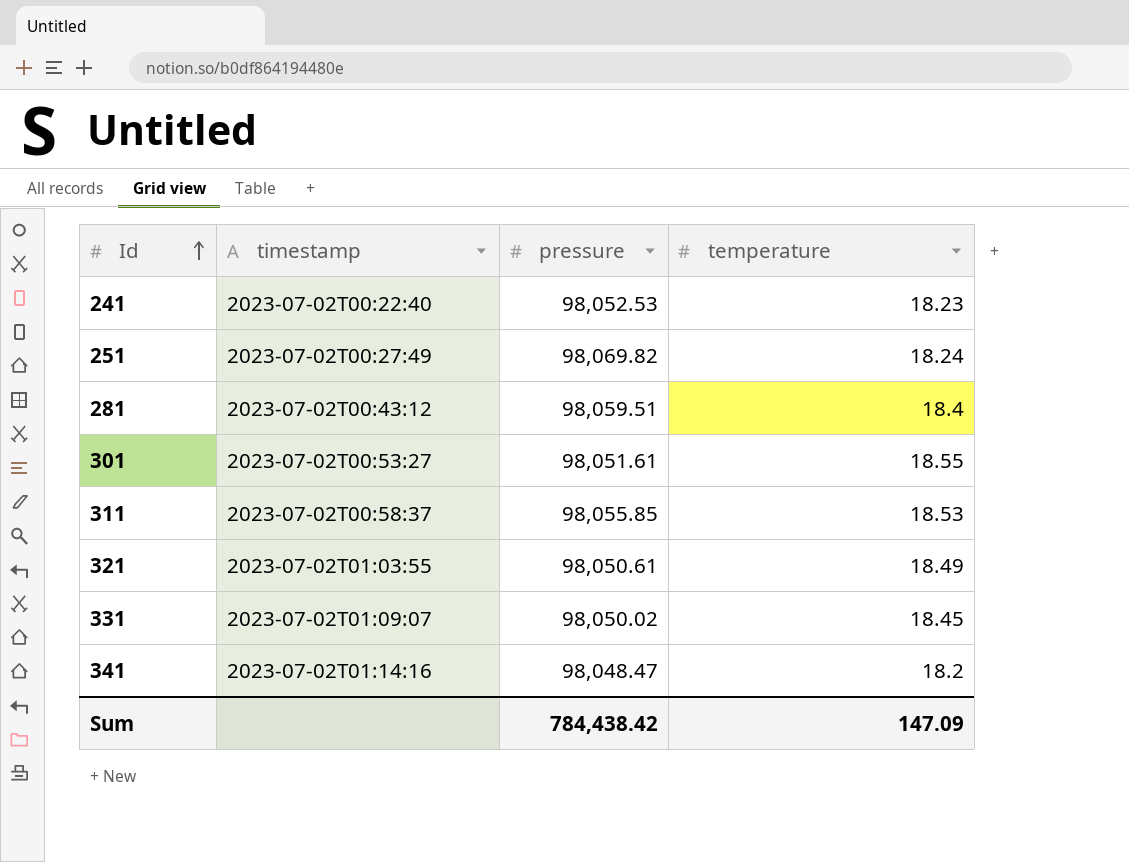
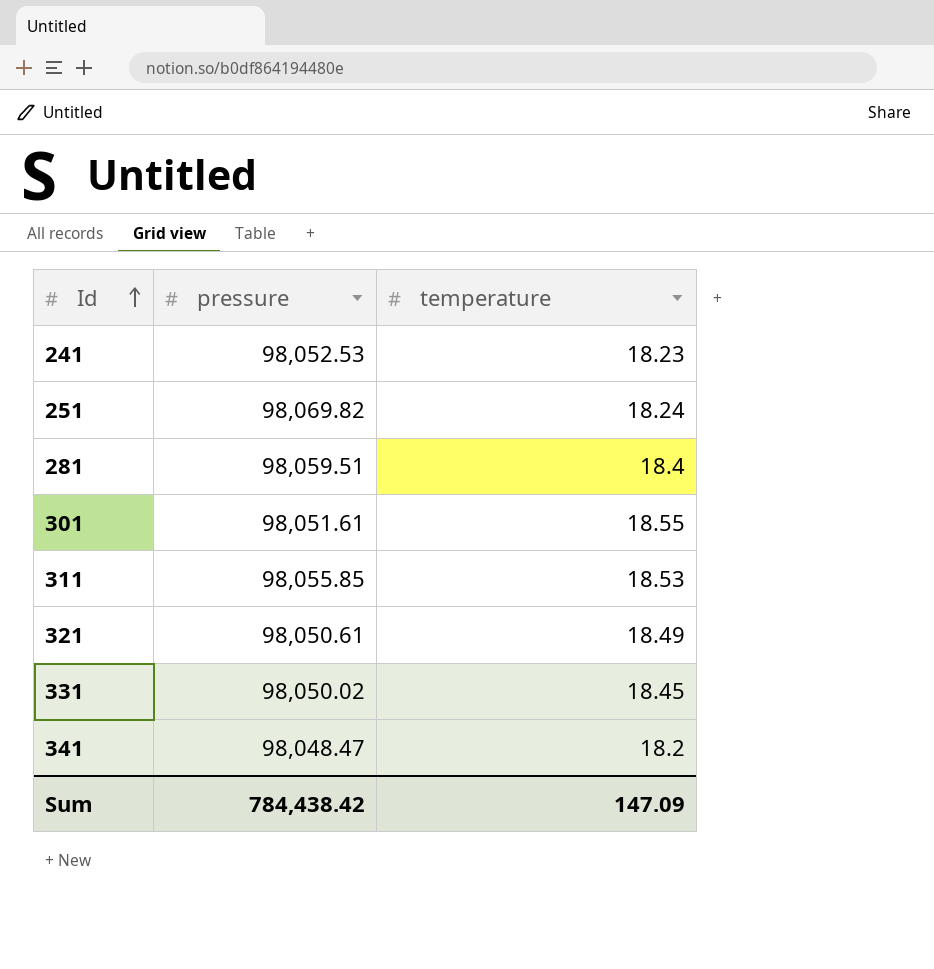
column timestamp | position: 2 -> none

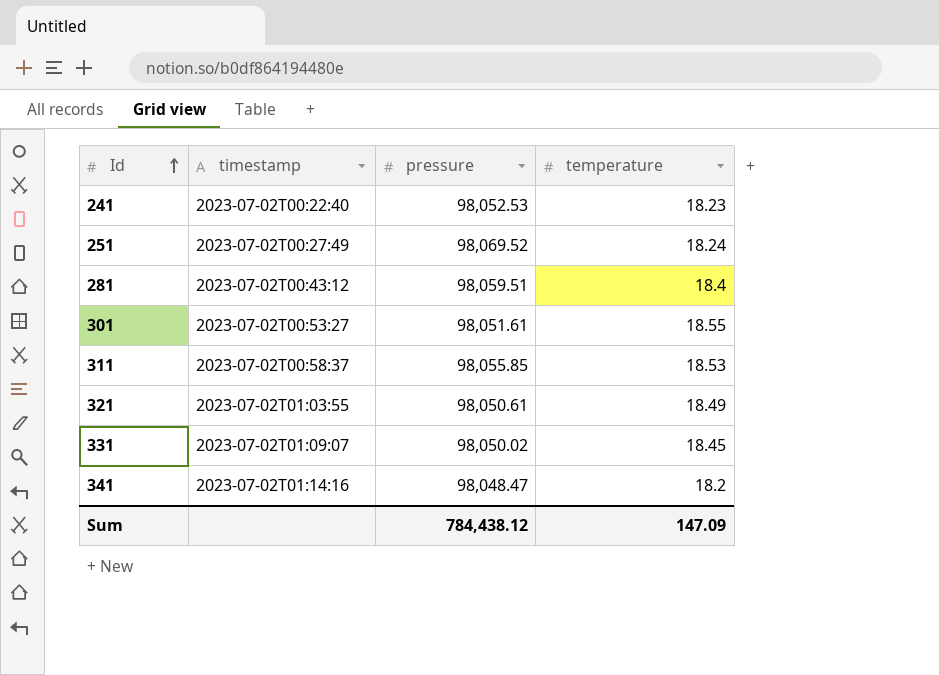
column timestamp | position: none -> 2
251 | pressure: 98,069.82 -> 98,069.52
Sum | pressure: 784,438.42 -> 784,438.12

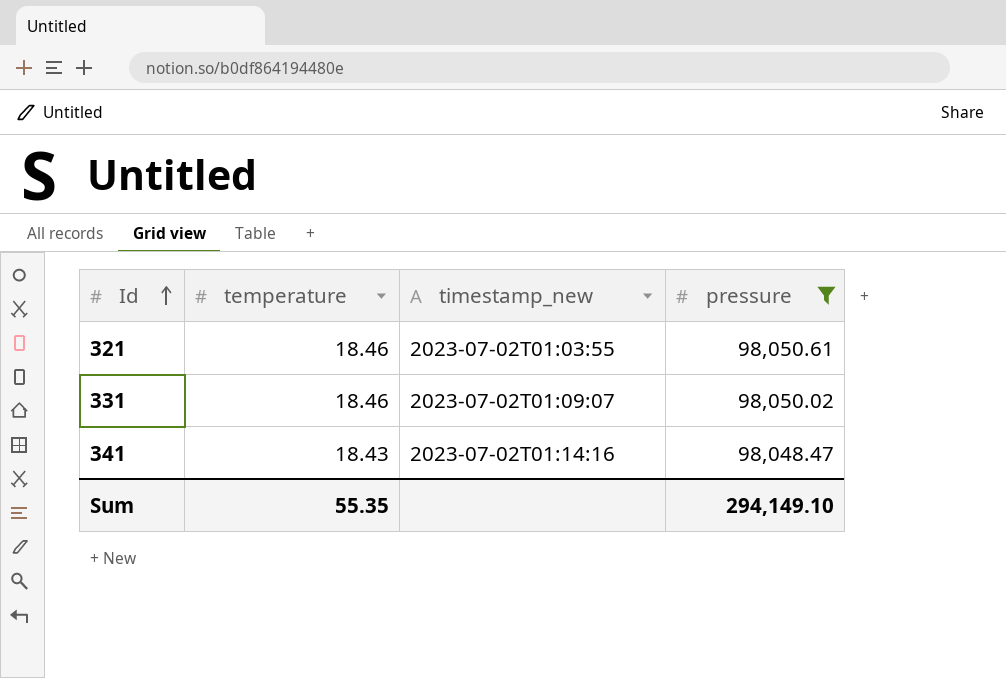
filter: none -> pressure <= 98,050.61
column temperature | position: 4 -> 2
column name: timestamp -> timestamp_new
321 | temperature: 18.49 -> 18.46
331 | temperature: 18.45 -> 18.46
341 | temperature: 18.2 -> 18.43
Sum | temperature: 147.09 -> 55.35
Sum | pressure: 784,438.12 -> 294,149.10

